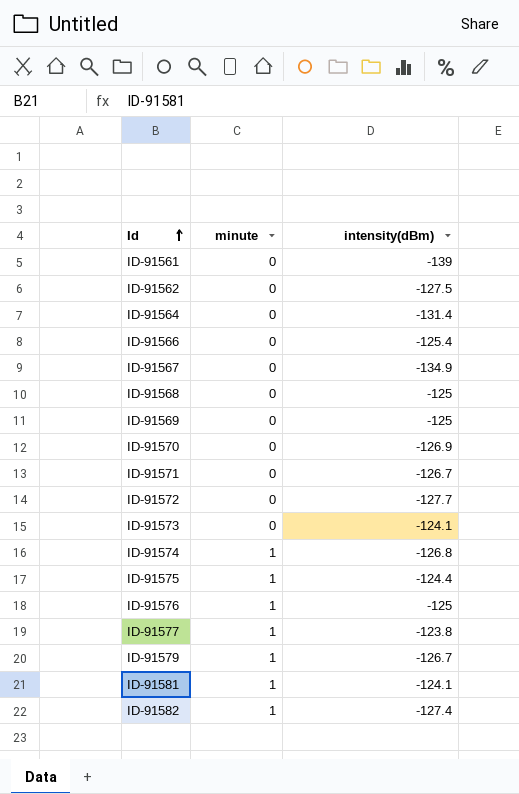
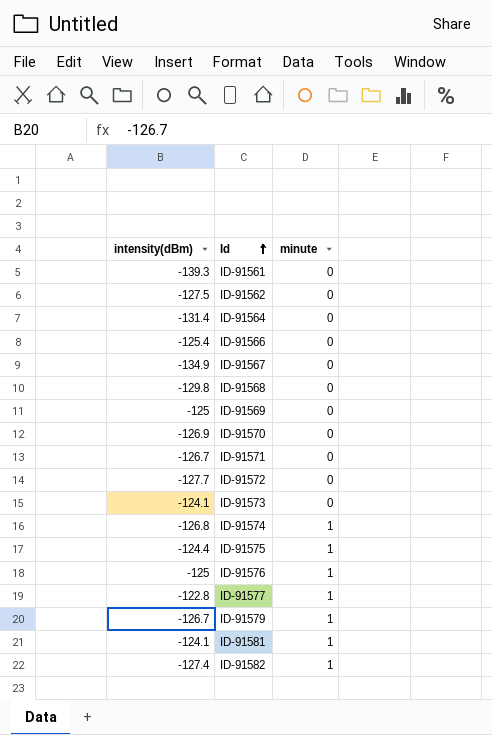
column intensity(dBm) | position: 3 -> 1
ID-91561 | intensity(dBm): -139 -> -139.3
ID-91568 | intensity(dBm): -125 -> -129.8
ID-91577 | intensity(dBm): -123.8 -> -122.8

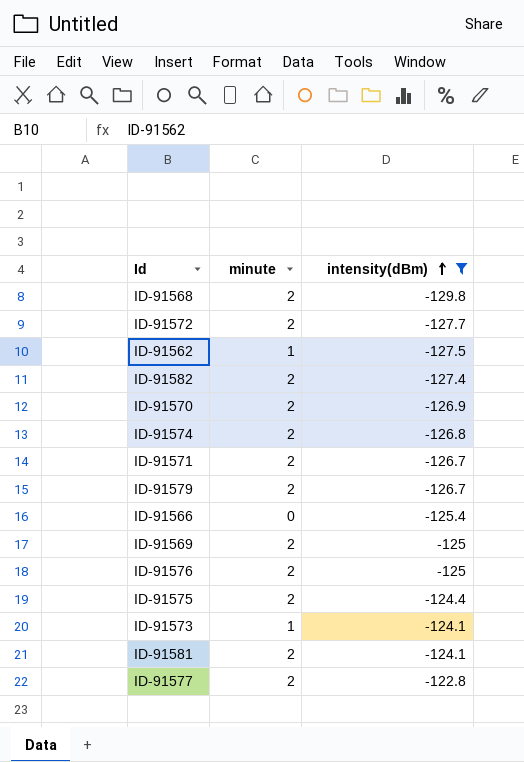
filter: none -> intensity(dBm) >= -129.8
row order: Id ascending -> intensity(dBm) ascending
column intensity(dBm) | position: 1 -> 3
ID-91568 | minute: 0 -> 2
ID-91572 | minute: 0 -> 2
ID-91562 | minute: 0 -> 1
ID-91582 | minute: 1 -> 2
ID-91570 | minute: 0 -> 2
ID-91574 | minute: 1 -> 2
ID-91571 | minute: 0 -> 2
ID-91579 | minute: 1 -> 2
ID-91569 | minute: 0 -> 2
ID-91576 | minute: 1 -> 2
ID-91575 | minute: 1 -> 2
ID-91573 | minute: 0 -> 1
ID-91581 | minute: 1 -> 2
ID-91577 | minute: 1 -> 2

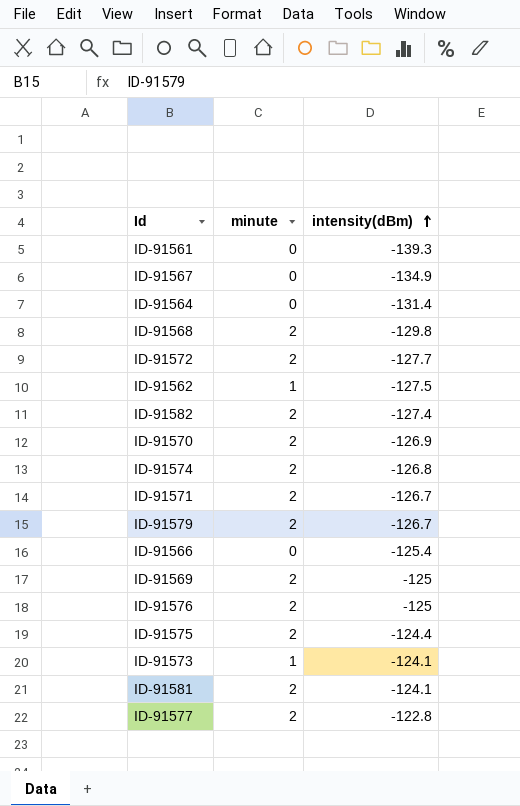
filter: intensity(dBm) >= -129.8 -> none

